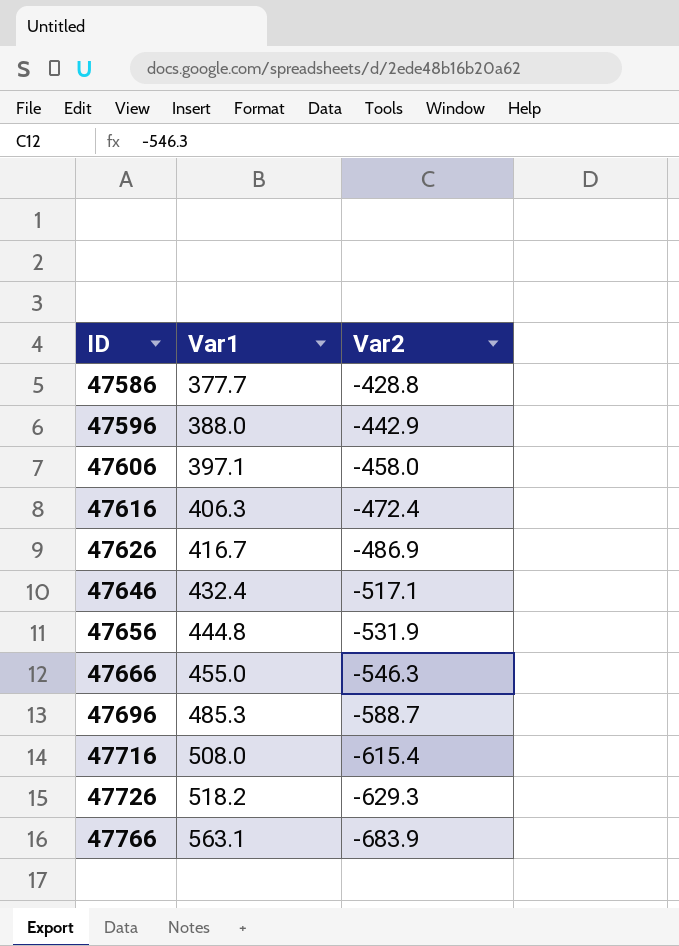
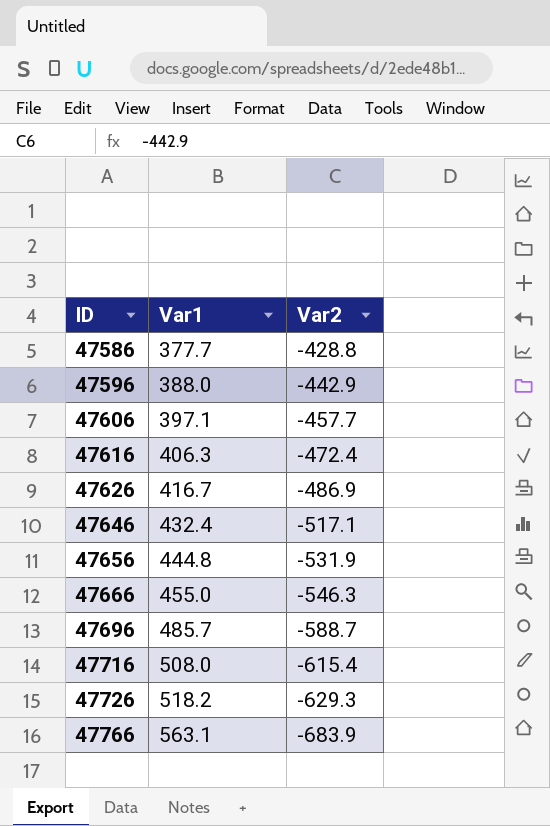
47606 | Var2: -458.0 -> -457.7
47696 | Var1: 485.3 -> 485.7

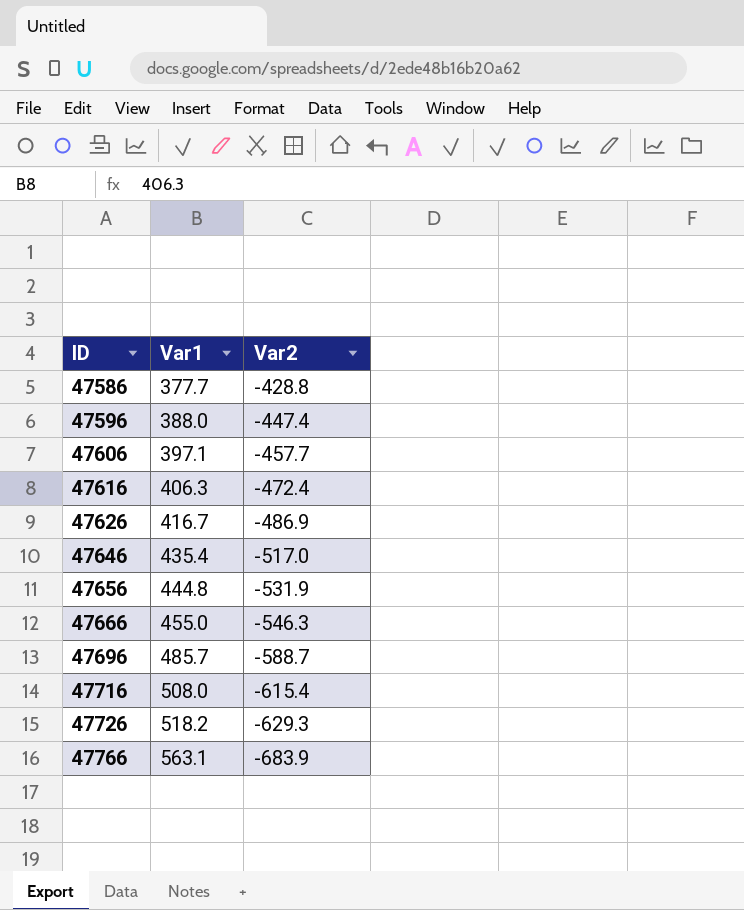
47596 | Var2: -442.9 -> -447.4
47646 | Var1: 432.4 -> 435.4
47646 | Var2: -517.1 -> -517.0

